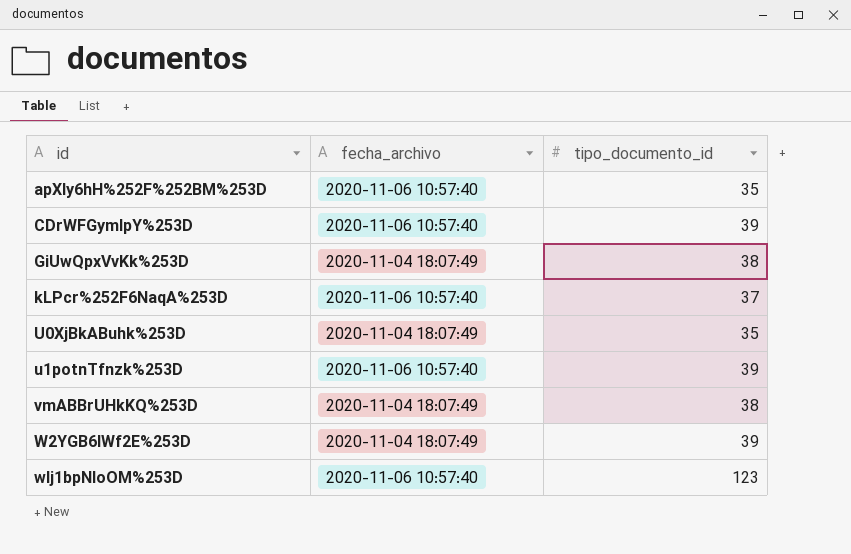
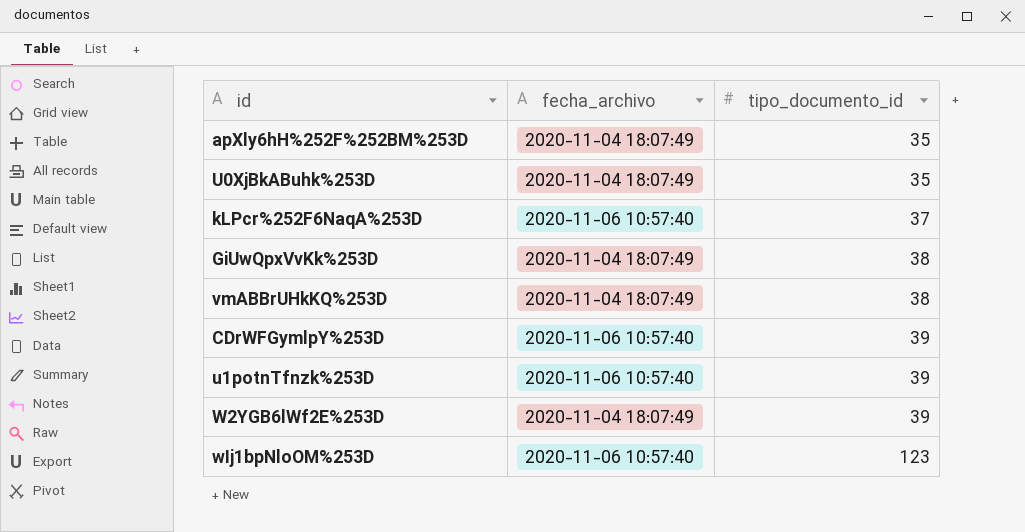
row order: id ascending -> tipo_documento_id ascending
apXly6hH%252F%252BM%253D | fecha_archivo: 2020-11-06 10:57:40 -> 2020-11-04 18:07:49

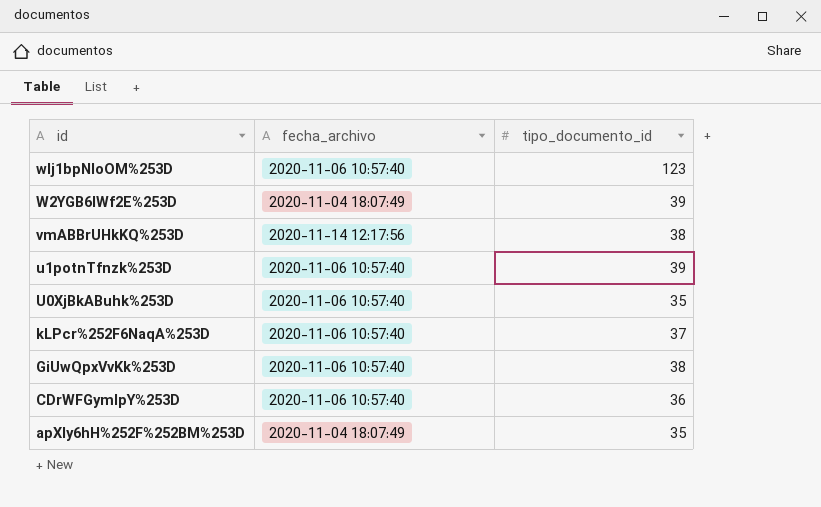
row order: tipo_documento_id ascending -> id descending
vmABBrUHkKQ%253D | fecha_archivo: 2020-11-04 18:07:49 -> 2020-11-14 12:17:56
U0XjBkABuhk%253D | fecha_archivo: 2020-11-04 18:07:49 -> 2020-11-06 10:57:40
GiUwQpxVvKk%253D | fecha_archivo: 2020-11-04 18:07:49 -> 2020-11-06 10:57:40
CDrWFGymlpY%253D | tipo_documento_id: 39 -> 36

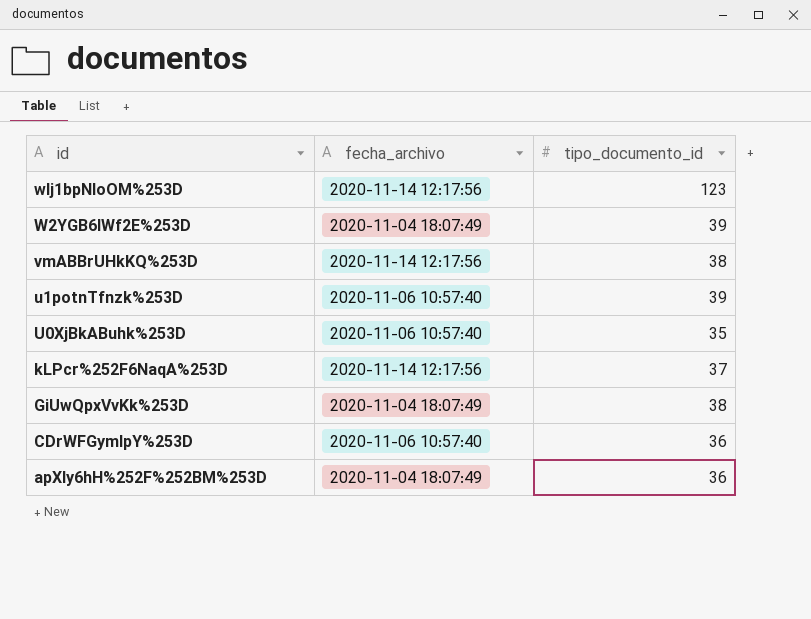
wIj1bpNloOM%253D | fecha_archivo: 2020-11-06 10:57:40 -> 2020-11-14 12:17:56
kLPcr%252F6NaqA%253D | fecha_archivo: 2020-11-06 10:57:40 -> 2020-11-14 12:17:56
GiUwQpxVvKk%253D | fecha_archivo: 2020-11-06 10:57:40 -> 2020-11-04 18:07:49
apXly6hH%252F%252BM%253D | tipo_documento_id: 35 -> 36

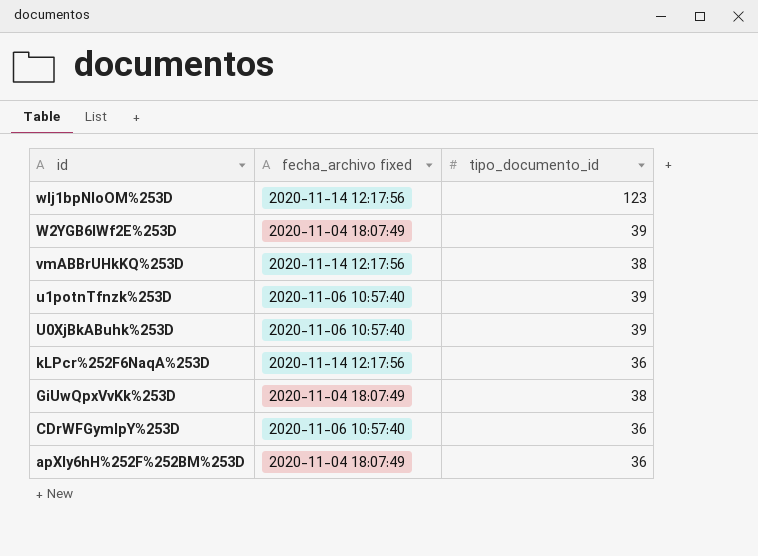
column name: fecha_archivo -> fecha_archivo fixed
U0XjBkABuhk%253D | tipo_documento_id: 35 -> 39
kLPcr%252F6NaqA%253D | tipo_documento_id: 37 -> 36

